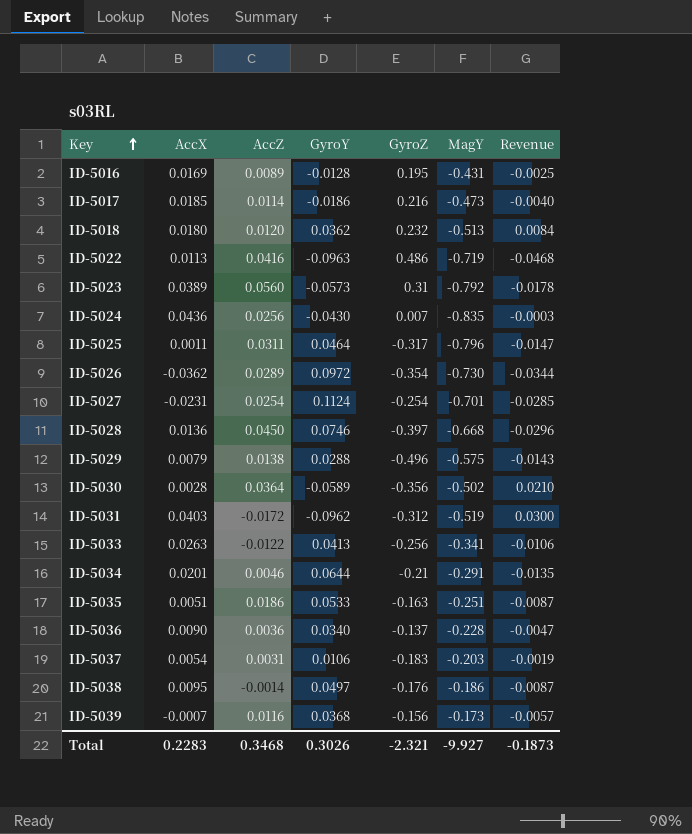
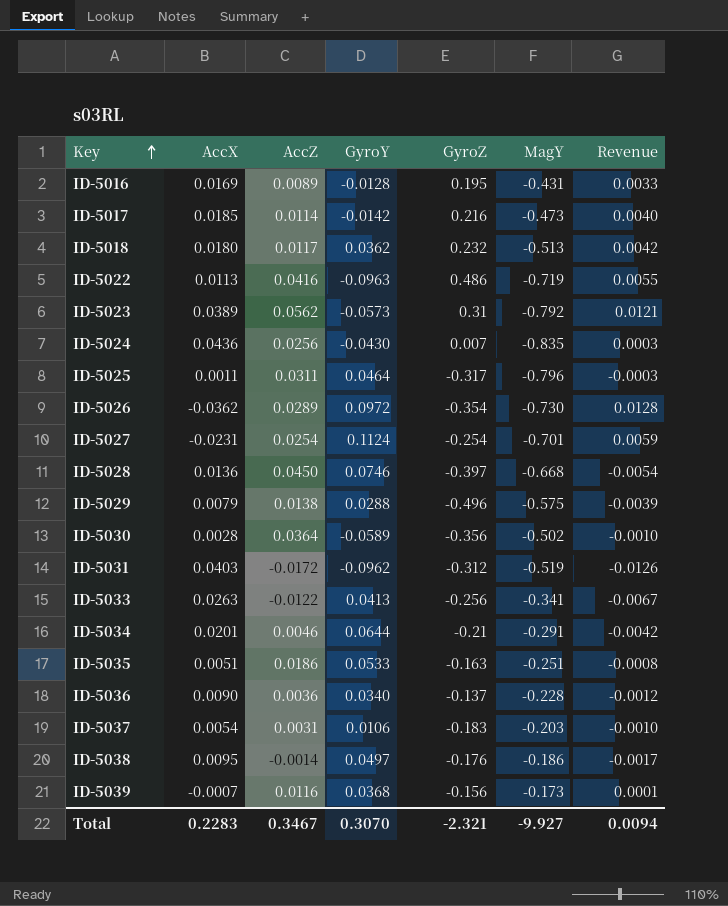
column Revenue | formula: [GyroY] * [GyroZ] -> [AccX] * [GyroZ]
ID-5017 | GyroY: -0.0186 -> -0.0142
ID-5018 | AccZ: 0.0120 -> 0.0117
ID-5023 | AccZ: 0.0560 -> 0.0562
Total | AccZ: 0.3468 -> 0.3467
Total | GyroY: 0.3026 -> 0.3070
Total | Revenue: -0.1873 -> 0.0094

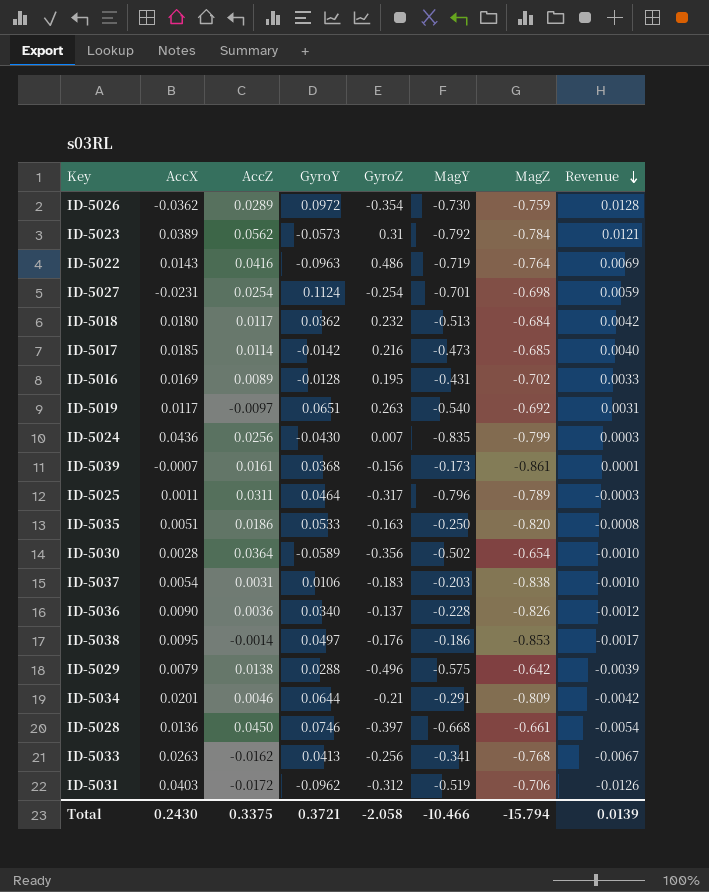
row order: Key ascending -> Revenue descending
column MagZ | position: none -> 7
ID-5022 | AccX: 0.0113 -> 0.0143
ID-5022 | Revenue: 0.0055 -> 0.0069
row ID-5019: none -> 0.0117 | -0.0097 | 0.0651 | 0.263 | -0.540 | -0.692 | 0.0031
ID-5039 | AccZ: 0.0116 -> 0.0161
ID-5035 | MagY: -0.251 -> -0.250
ID-5033 | AccZ: -0.0122 -> -0.0162
Total | AccX: 0.2283 -> 0.2430
Total | AccZ: 0.3467 -> 0.3375
Total | GyroY: 0.3070 -> 0.3721
Total | GyroZ: -2.321 -> -2.058
Total | MagY: -9.927 -> -10.466
Total | Revenue: 0.0094 -> 0.0139

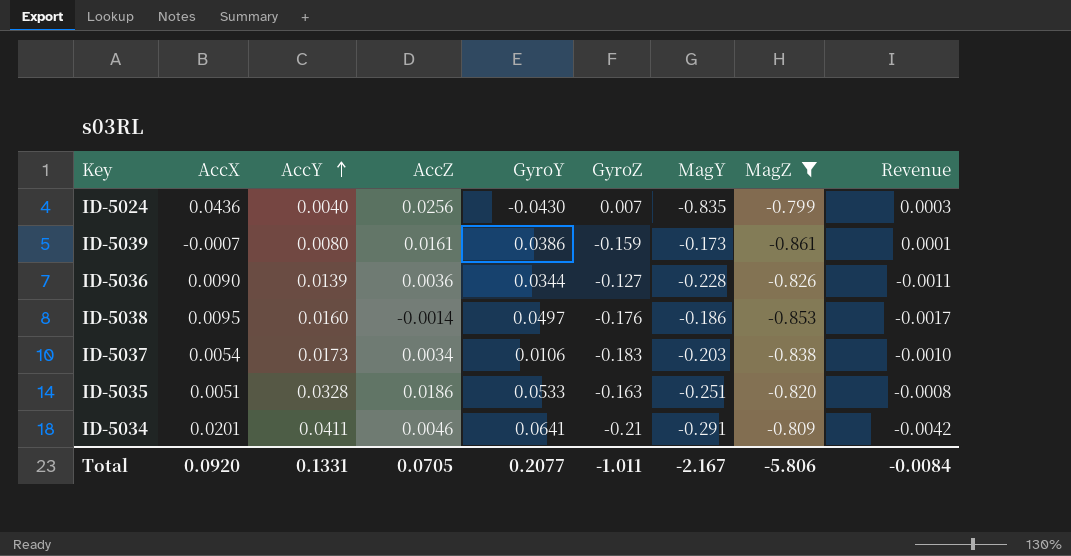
filter: none -> MagZ <= -0.799
row order: Revenue descending -> AccY ascending
column AccY | position: none -> 3
ID-5039 | GyroY: 0.0368 -> 0.0386
ID-5039 | GyroZ: -0.156 -> -0.159
ID-5036 | GyroY: 0.0340 -> 0.0344
ID-5036 | GyroZ: -0.137 -> -0.127
ID-5036 | Revenue: -0.0012 -> -0.0011
ID-5037 | AccZ: 0.0031 -> 0.0034
ID-5035 | MagY: -0.250 -> -0.251
ID-5034 | GyroY: 0.0644 -> 0.0641
Total | AccX: 0.2430 -> 0.0920
Total | AccZ: 0.3375 -> 0.0705
Total | GyroY: 0.3721 -> 0.2077
Total | GyroZ: -2.058 -> -1.011
Total | MagY: -10.466 -> -2.167
Total | MagZ: -15.794 -> -5.806
Total | Revenue: 0.0139 -> -0.0084

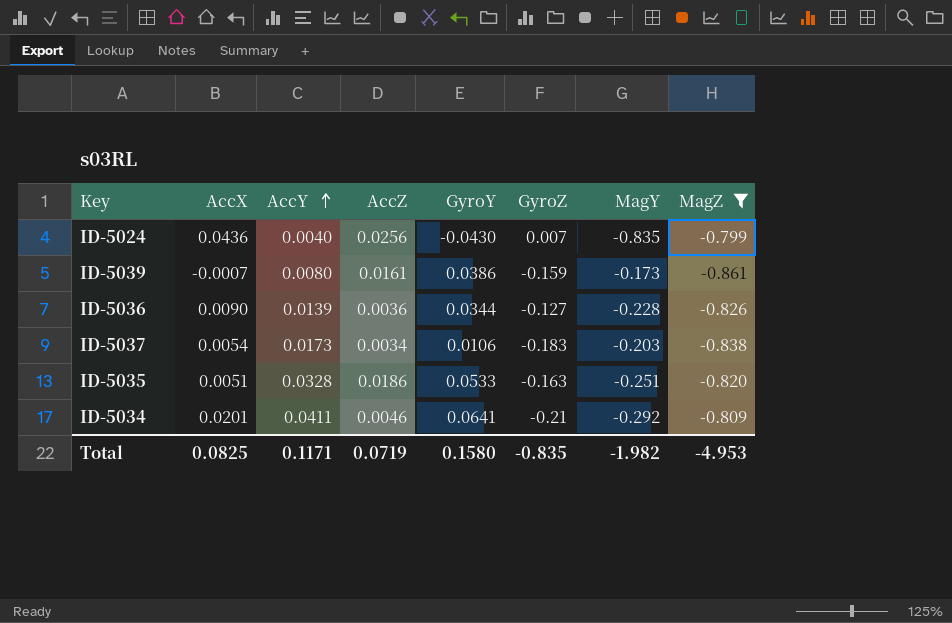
column Revenue | formula: [AccX] * [GyroZ] -> none
row ID-5038: 0.0095 | 0.0160 | -0.0014 | 0.0497 | -0.176 | -0.186 | -0.853 | -0.0017 -> none
ID-5034 | MagY: -0.291 -> -0.292
Total | AccX: 0.0920 -> 0.0825
Total | AccY: 0.1331 -> 0.1171
Total | AccZ: 0.0705 -> 0.0719
Total | GyroY: 0.2077 -> 0.1580
Total | GyroZ: -1.011 -> -0.835
Total | MagY: -2.167 -> -1.982
Total | MagZ: -5.806 -> -4.953

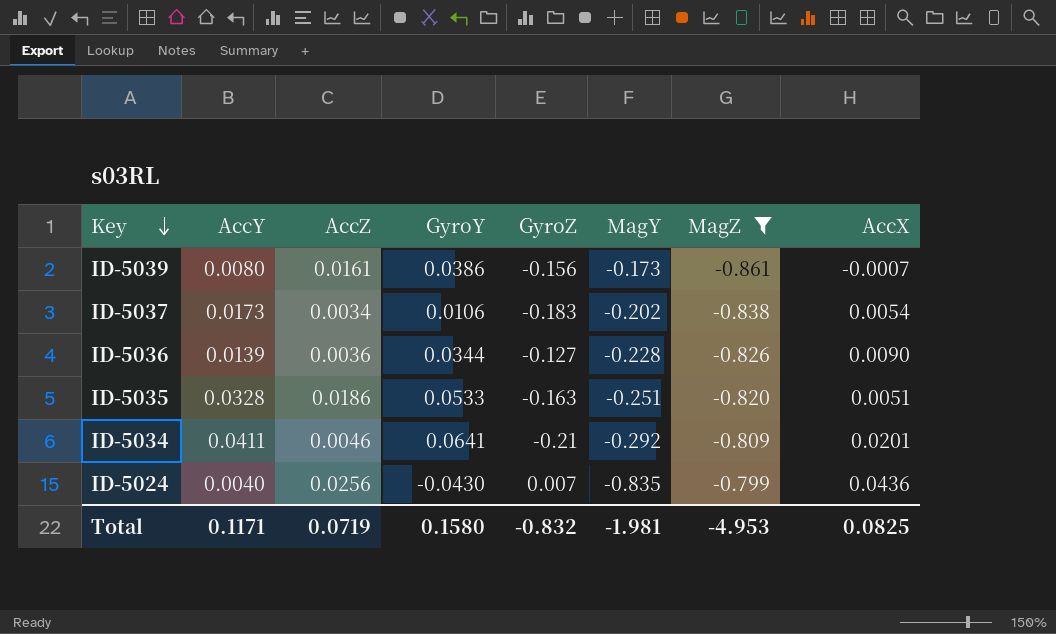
row order: AccY ascending -> Key descending
column AccX | position: 2 -> 8
ID-5039 | GyroZ: -0.159 -> -0.156
ID-5037 | MagY: -0.203 -> -0.202
Total | GyroZ: -0.835 -> -0.832
Total | MagY: -1.982 -> -1.981

